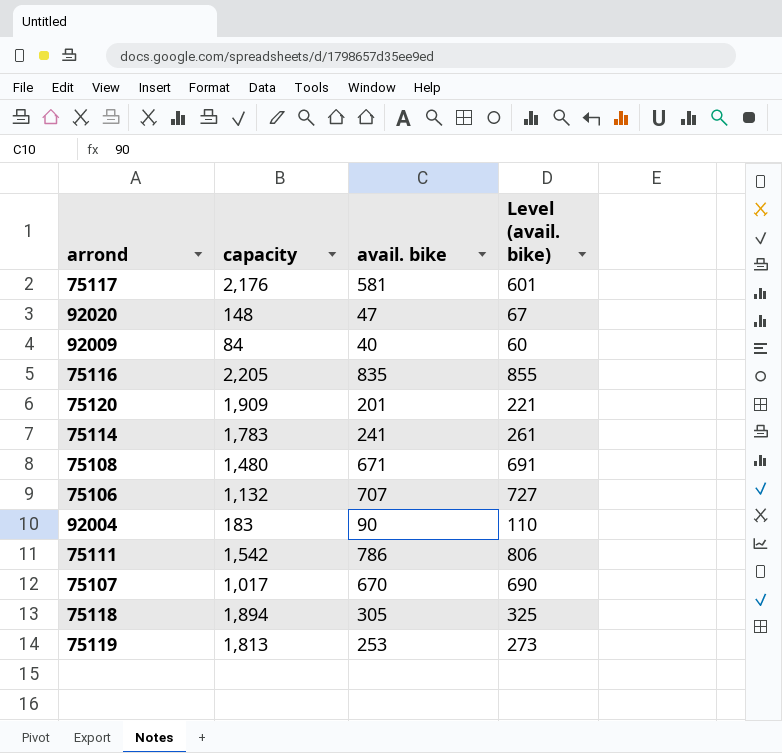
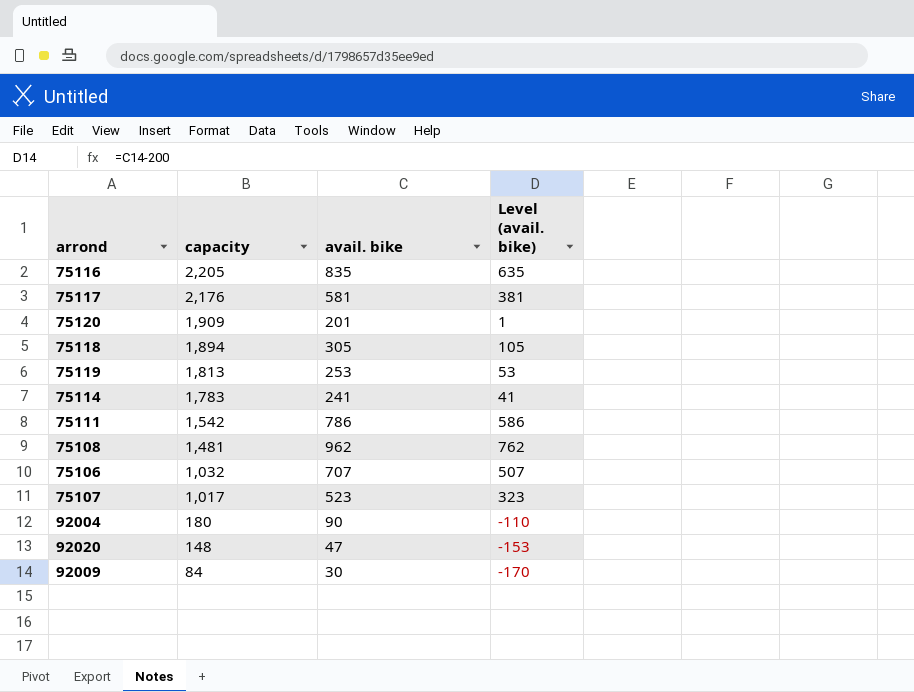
row order: none -> capacity descending
column Level (avail. bike) | formula: [avail. bike] + 20 -> [avail. bike] - 200
75108 | capacity: 1,480 -> 1,481
75108 | avail. bike: 671 -> 962
75106 | capacity: 1,132 -> 1,032
75107 | avail. bike: 670 -> 523
92004 | capacity: 183 -> 180
92009 | avail. bike: 40 -> 30

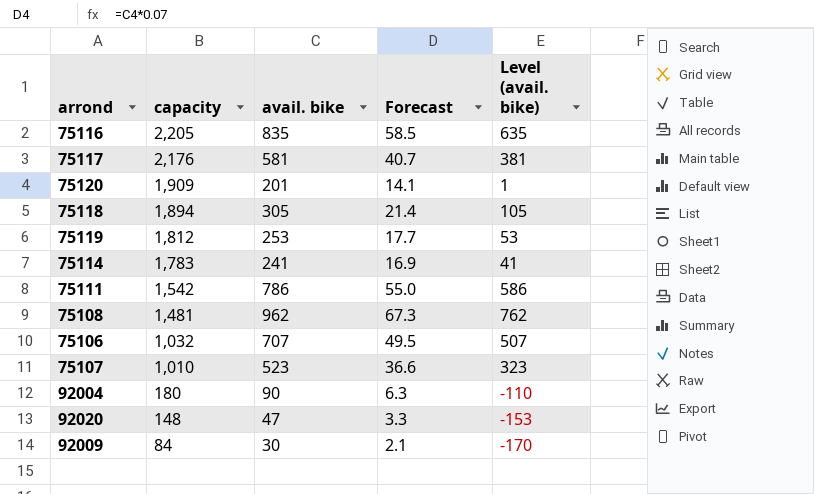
column Forecast | formula: none -> [avail. bike] * 0.07
75119 | capacity: 1,813 -> 1,812
75107 | capacity: 1,017 -> 1,010

